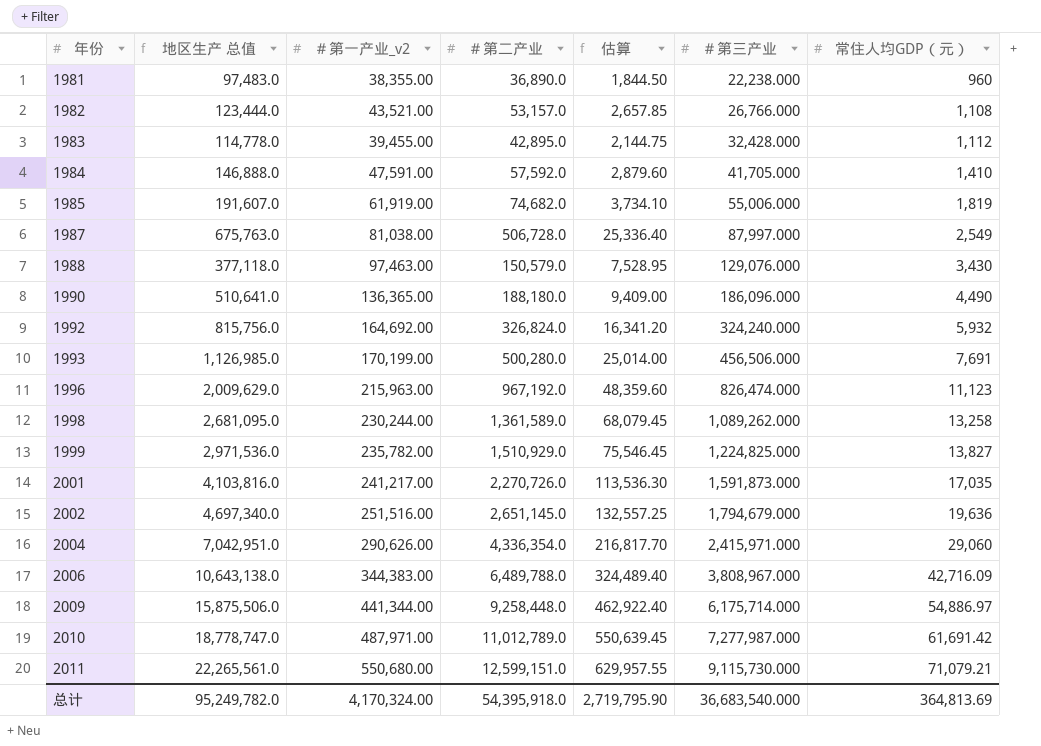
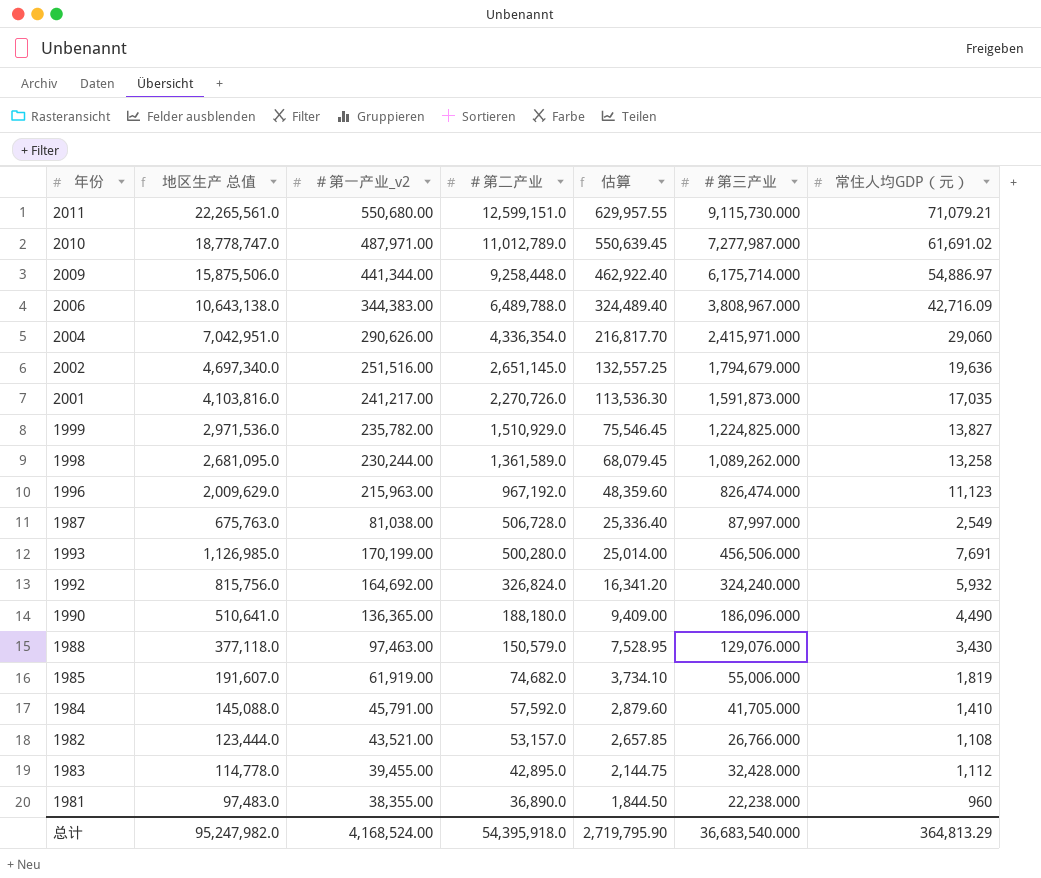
row order: 年份 ascending -> ＃第二产业 descending
2010 | 常住人均GDP（元）: 61,691.42 -> 61,691.02
1984 | 地区生产 总值: 146,888.0 -> 145,088.0
1984 | ＃第一产业_v2: 47,591.00 -> 45,791.00
总计 | 地区生产 总值: 95,249,782.0 -> 95,247,982.0
总计 | ＃第一产业_v2: 4,170,324.00 -> 4,168,524.00
总计 | 常住人均GDP（元）: 364,813.69 -> 364,813.29

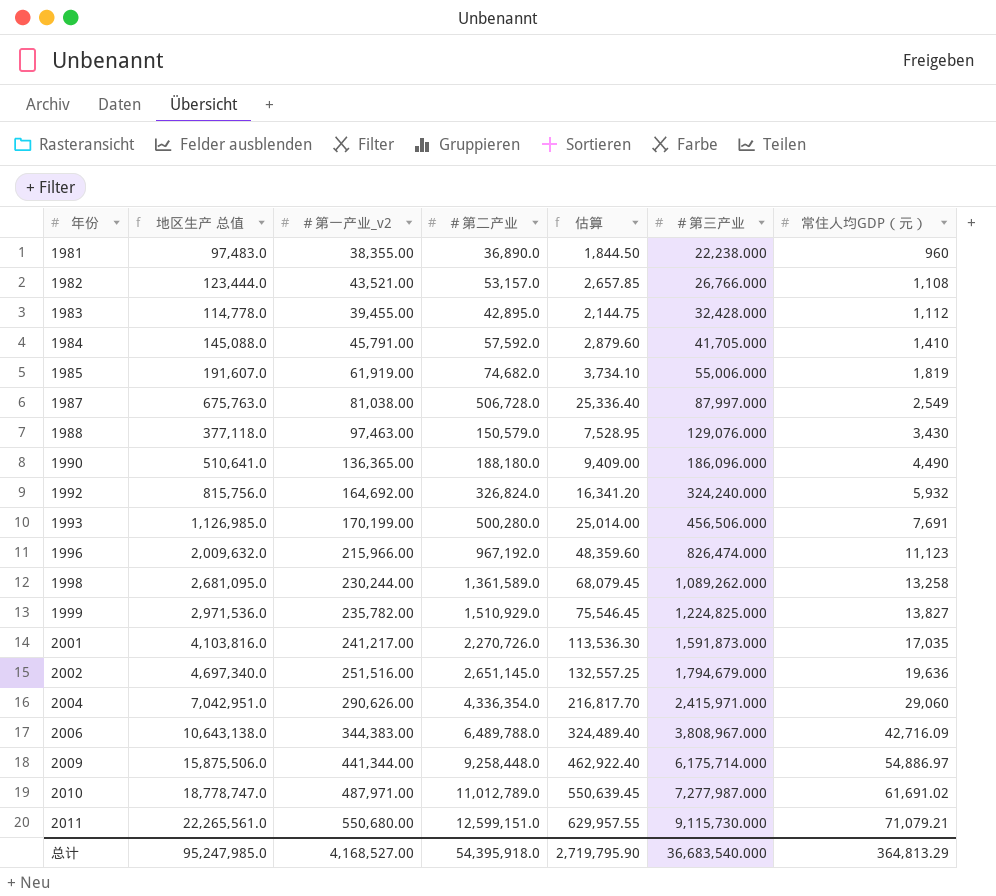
row order: ＃第二产业 descending -> 年份 ascending
1996 | 地区生产 总值: 2,009,629.0 -> 2,009,632.0
1996 | ＃第一产业_v2: 215,963.00 -> 215,966.00
总计 | 地区生产 总值: 95,247,982.0 -> 95,247,985.0
总计 | ＃第一产业_v2: 4,168,524.00 -> 4,168,527.00

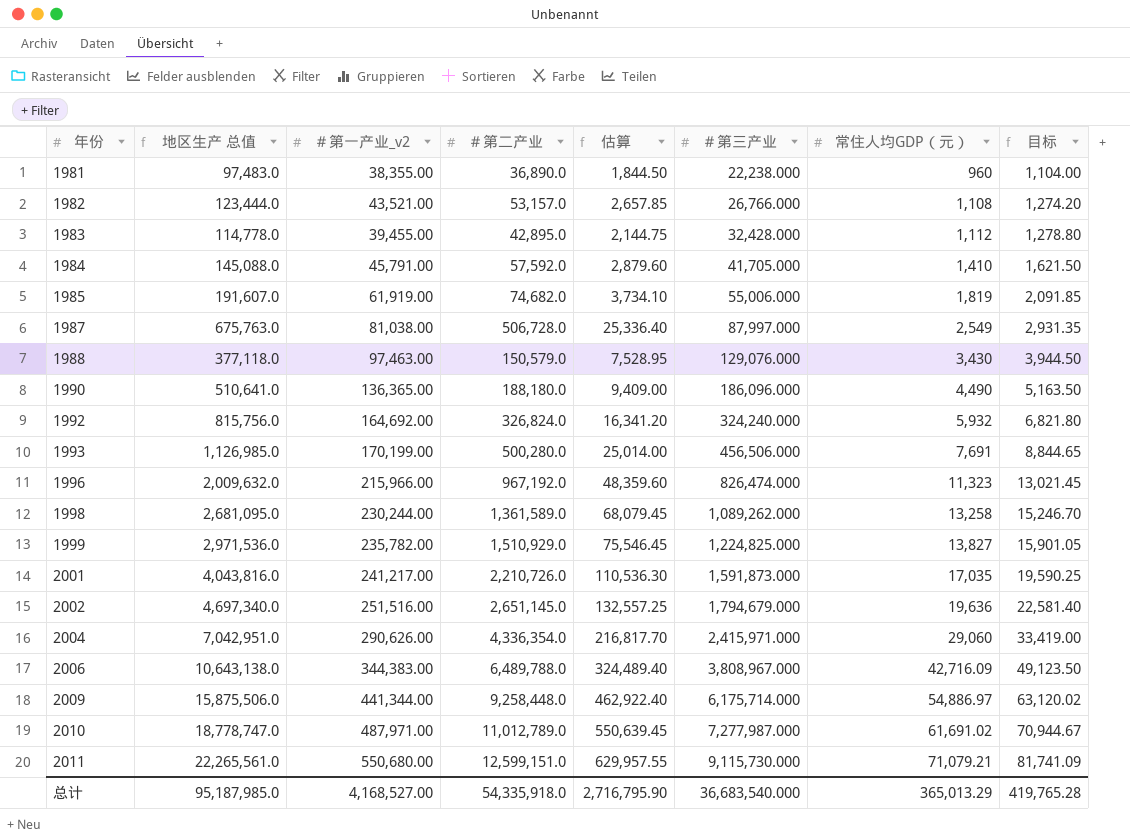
column 目标 | formula: none -> [常住人均GDP（元）] * 1.15
1996 | 常住人均GDP（元）: 11,123 -> 11,323
2001 | 地区生产 总值: 4,103,816.0 -> 4,043,816.0
2001 | ＃第二产业: 2,270,726.0 -> 2,210,726.0
2001 | 估算: 113,536.30 -> 110,536.30
总计 | 地区生产 总值: 95,247,985.0 -> 95,187,985.0
总计 | ＃第二产业: 54,395,918.0 -> 54,335,918.0
总计 | 估算: 2,719,795.90 -> 2,716,795.90
总计 | 常住人均GDP（元）: 364,813.29 -> 365,013.29

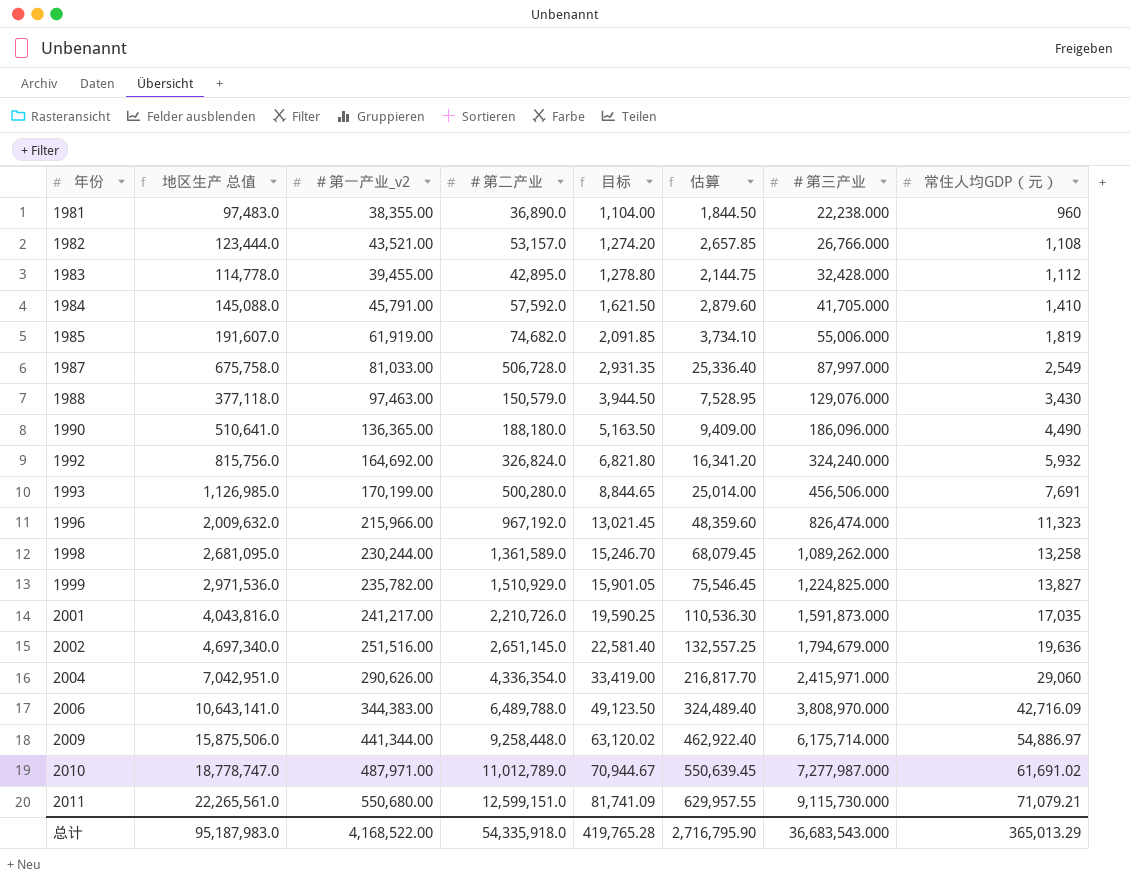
column 目标 | position: 8 -> 5
1987 | 地区生产 总值: 675,763.0 -> 675,758.0
1987 | ＃第一产业_v2: 81,038.00 -> 81,033.00
2006 | 地区生产 总值: 10,643,138.0 -> 10,643,141.0
2006 | ＃第三产业: 3,808,967.000 -> 3,808,970.000
总计 | 地区生产 总值: 95,187,985.0 -> 95,187,983.0
总计 | ＃第一产业_v2: 4,168,527.00 -> 4,168,522.00
总计 | ＃第三产业: 36,683,540.000 -> 36,683,543.000

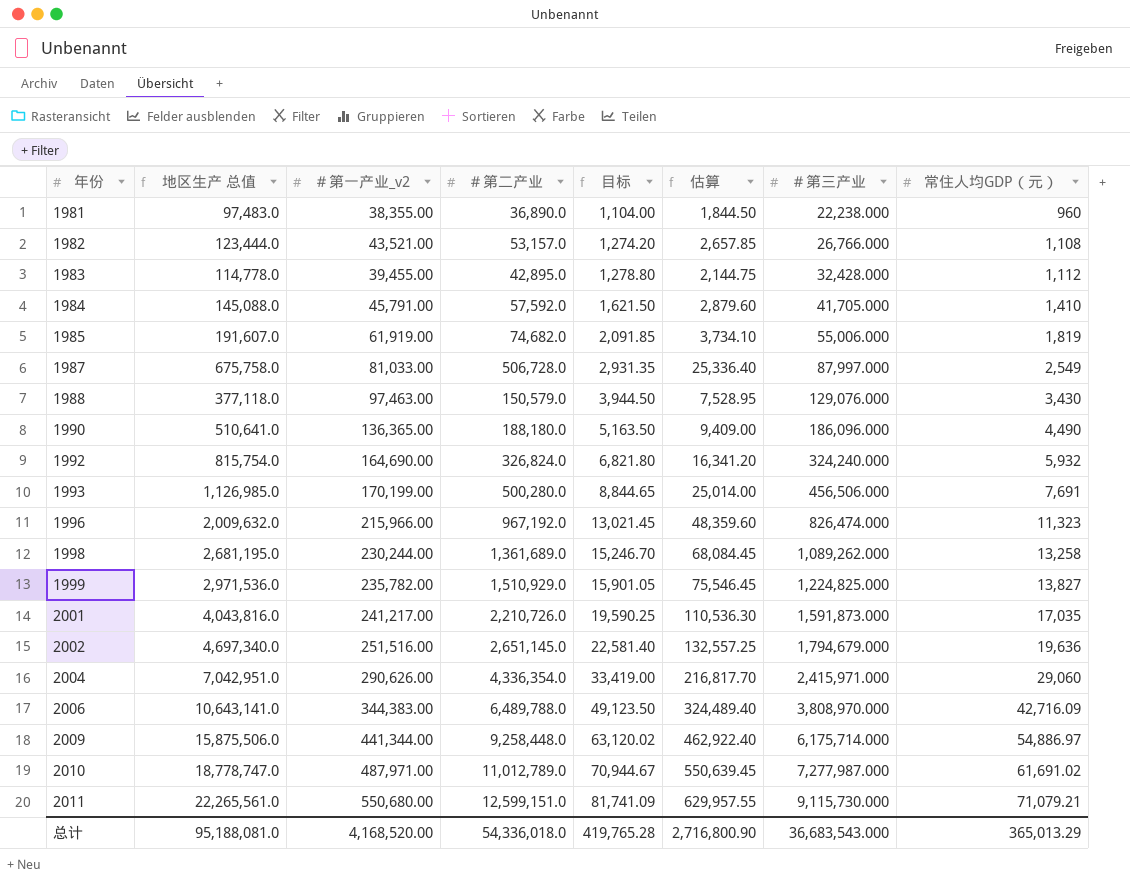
1992 | 地区生产 总值: 815,756.0 -> 815,754.0
1992 | ＃第一产业_v2: 164,692.00 -> 164,690.00
1998 | 地区生产 总值: 2,681,095.0 -> 2,681,195.0
1998 | ＃第二产业: 1,361,589.0 -> 1,361,689.0
1998 | 估算: 68,079.45 -> 68,084.45
总计 | 地区生产 总值: 95,187,983.0 -> 95,188,081.0
总计 | ＃第一产业_v2: 4,168,522.00 -> 4,168,520.00
总计 | ＃第二产业: 54,335,918.0 -> 54,336,018.0
总计 | 估算: 2,716,795.90 -> 2,716,800.90

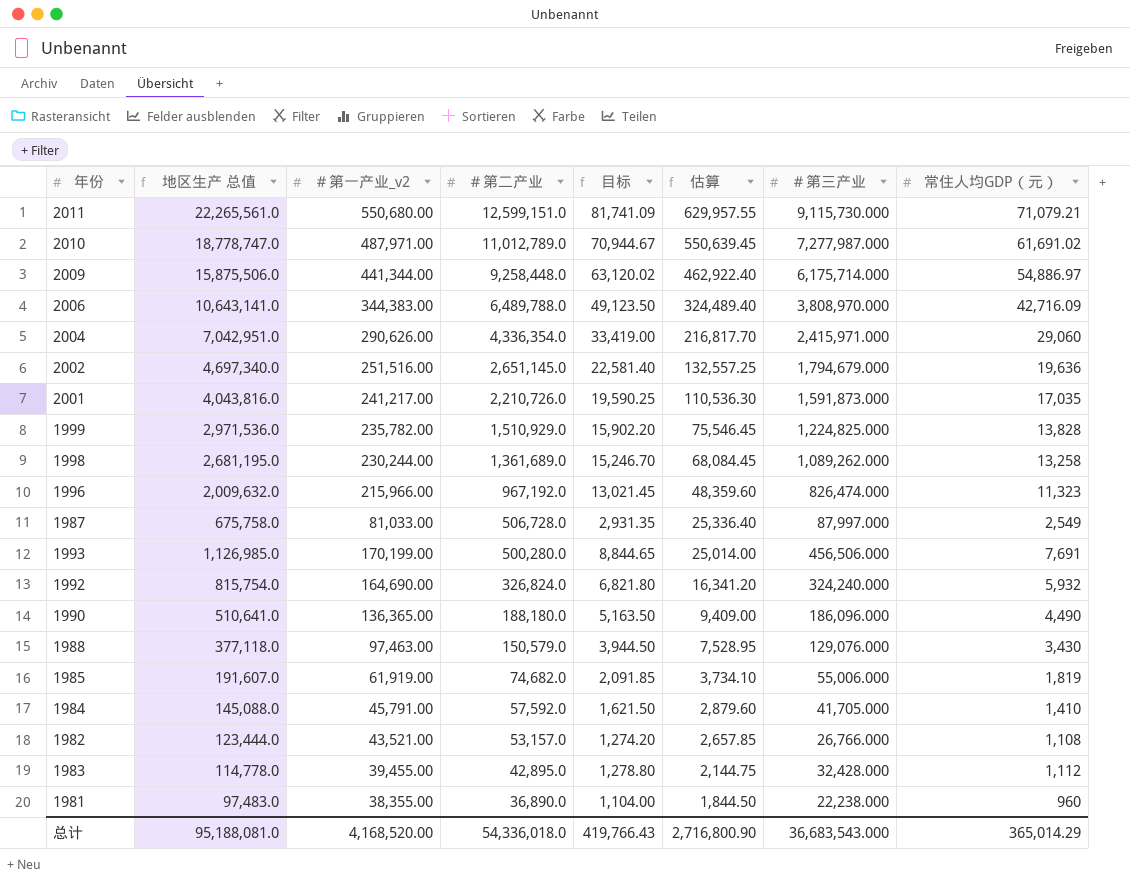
row order: 年份 ascending -> ＃第二产业 descending
1999 | 目标: 15,901.05 -> 15,902.20
1999 | 常住人均GDP（元）: 13,827 -> 13,828
总计 | 目标: 419,765.28 -> 419,766.43
总计 | 常住人均GDP（元）: 365,013.29 -> 365,014.29

